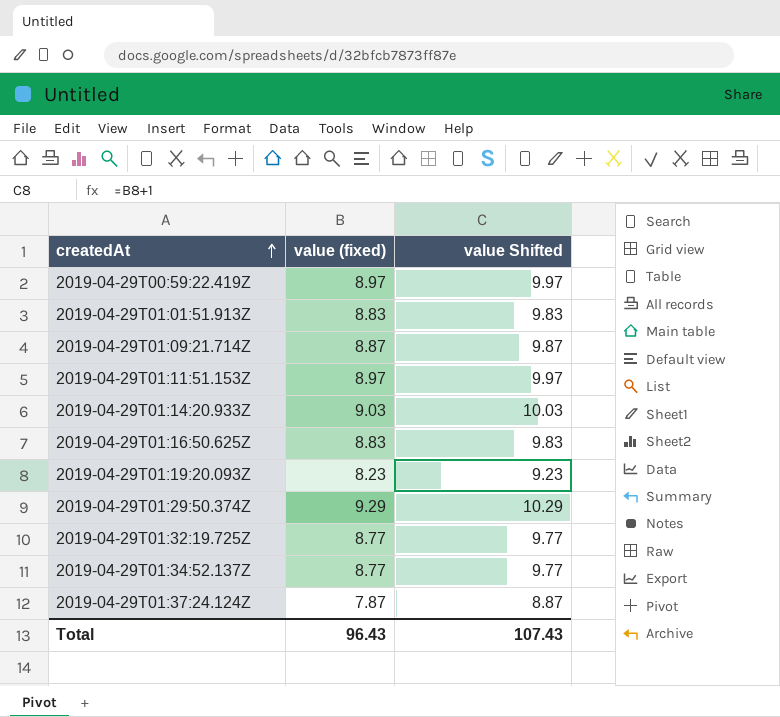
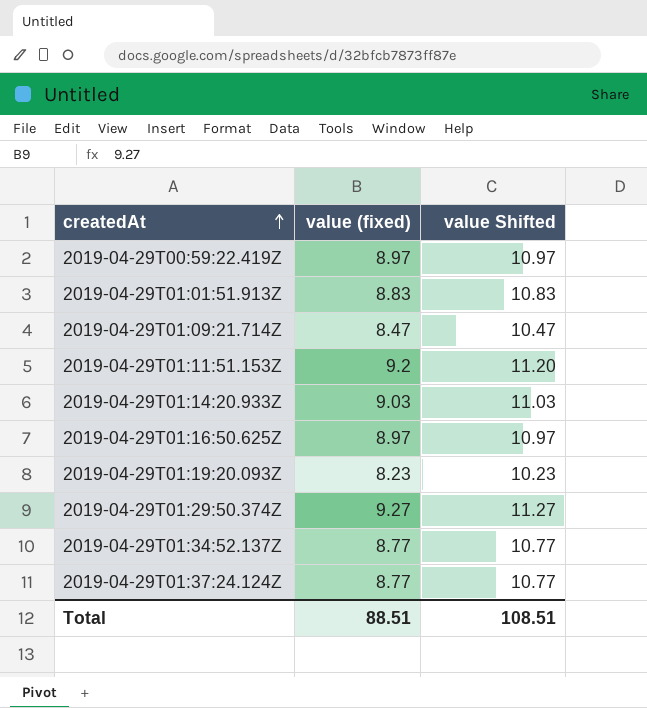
column value Shifted | formula: [value (fixed)] + 1 -> [value (fixed)] + 2
row 2019-04-29T01:32:19.725Z: 8.77 | 9.77 -> none
2019-04-29T01:09:21.714Z | value (fixed): 8.87 -> 8.47
2019-04-29T01:11:51.153Z | value (fixed): 8.97 -> 9.2
2019-04-29T01:16:50.625Z | value (fixed): 8.83 -> 8.97
2019-04-29T01:29:50.374Z | value (fixed): 9.29 -> 9.27
2019-04-29T01:37:24.124Z | value (fixed): 7.87 -> 8.77
Total | value (fixed): 96.43 -> 88.51
Total | value Shifted: 107.43 -> 108.51

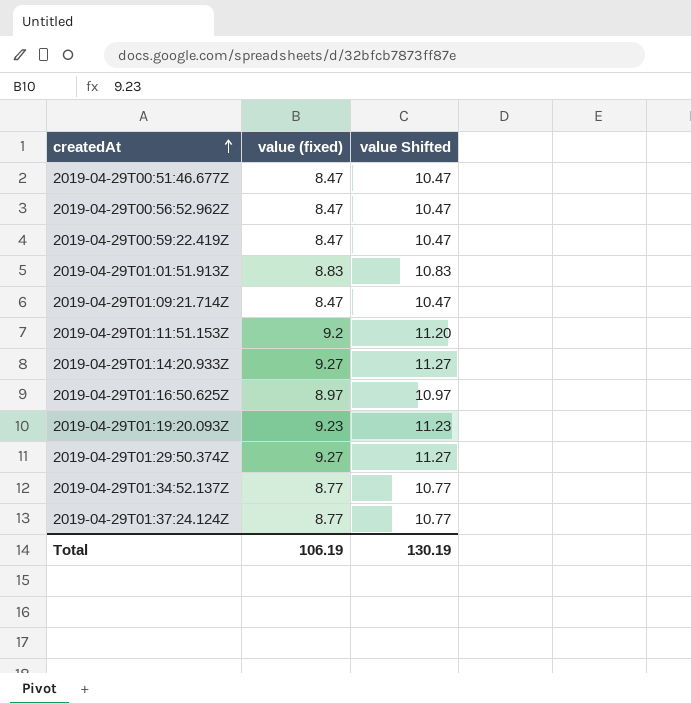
row 2019-04-29T00:51:46.677Z: none -> 8.47 | 10.47
row 2019-04-29T00:56:52.962Z: none -> 8.47 | 10.47
2019-04-29T00:59:22.419Z | value (fixed): 8.97 -> 8.47
2019-04-29T00:59:22.419Z | value Shifted: 10.97 -> 10.47
2019-04-29T01:14:20.933Z | value (fixed): 9.03 -> 9.27
2019-04-29T01:14:20.933Z | value Shifted: 11.03 -> 11.27
2019-04-29T01:19:20.093Z | value (fixed): 8.23 -> 9.23
2019-04-29T01:19:20.093Z | value Shifted: 10.23 -> 11.23
Total | value (fixed): 88.51 -> 106.19
Total | value Shifted: 108.51 -> 130.19

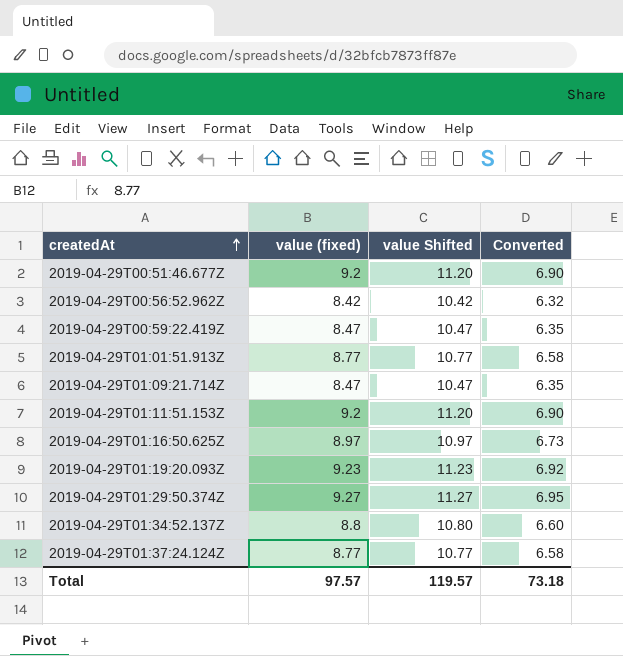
column Converted | formula: none -> [value (fixed)] * 0.75
row 2019-04-29T01:14:20.933Z: 9.27 | 11.27 -> none
2019-04-29T00:51:46.677Z | value (fixed): 8.47 -> 9.2
2019-04-29T00:51:46.677Z | value Shifted: 10.47 -> 11.20
2019-04-29T00:56:52.962Z | value (fixed): 8.47 -> 8.42
2019-04-29T00:56:52.962Z | value Shifted: 10.47 -> 10.42
2019-04-29T01:01:51.913Z | value (fixed): 8.83 -> 8.77
2019-04-29T01:01:51.913Z | value Shifted: 10.83 -> 10.77
2019-04-29T01:34:52.137Z | value (fixed): 8.77 -> 8.8
2019-04-29T01:34:52.137Z | value Shifted: 10.77 -> 10.80
Total | value (fixed): 106.19 -> 97.57
Total | value Shifted: 130.19 -> 119.57

